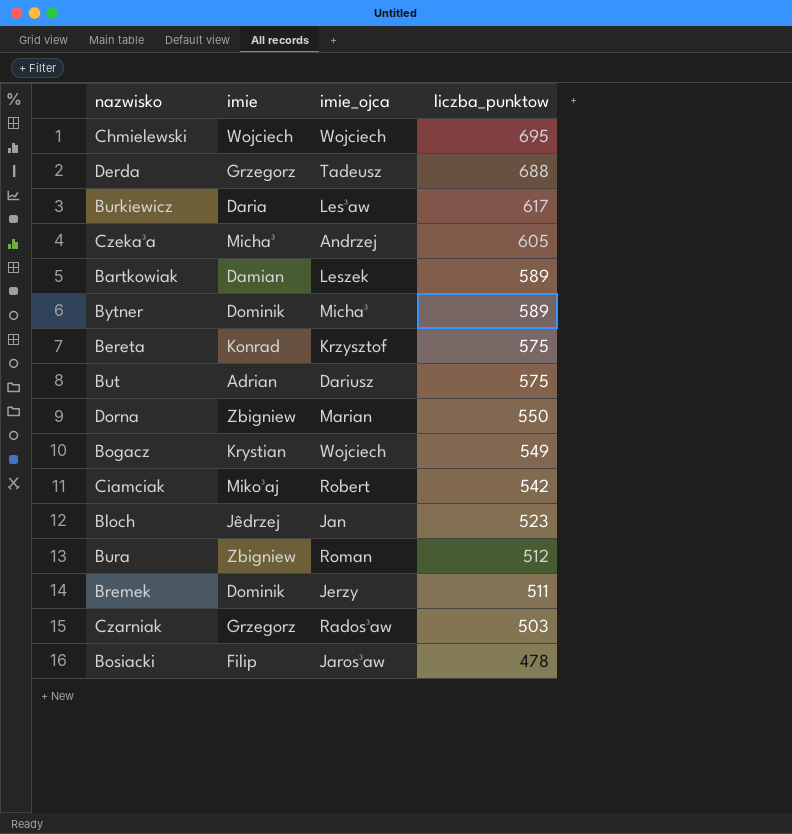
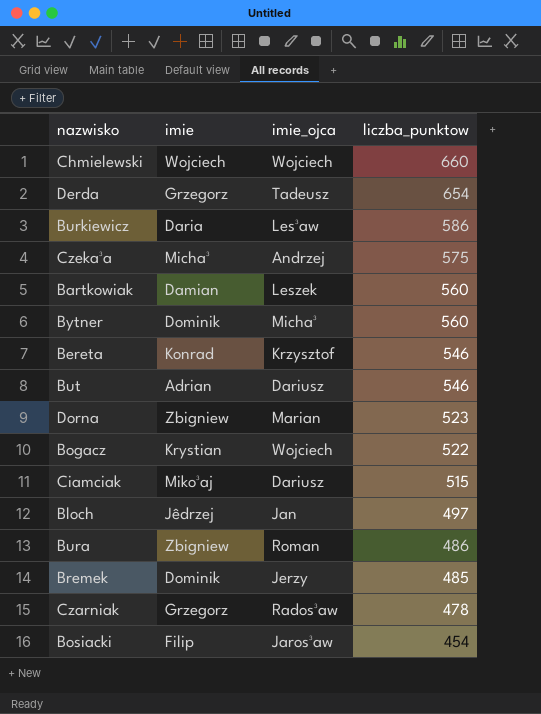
Chmielewski | liczba_punktow: 695 -> 660
Derda | liczba_punktow: 688 -> 654
Burkiewicz | liczba_punktow: 617 -> 586
Czeka³a | liczba_punktow: 605 -> 575
Bartkowiak | liczba_punktow: 589 -> 560
Bytner | liczba_punktow: 589 -> 560
Bereta | liczba_punktow: 575 -> 546
But | liczba_punktow: 575 -> 546
Dorna | liczba_punktow: 550 -> 523
Bogacz | liczba_punktow: 549 -> 522
Ciamciak | imie_ojca: Robert -> Dariusz
Ciamciak | liczba_punktow: 542 -> 515
Bloch | liczba_punktow: 523 -> 497
Bura | liczba_punktow: 512 -> 486
Bremek | liczba_punktow: 511 -> 485
Czarniak | liczba_punktow: 503 -> 478
Bosiacki | liczba_punktow: 478 -> 454

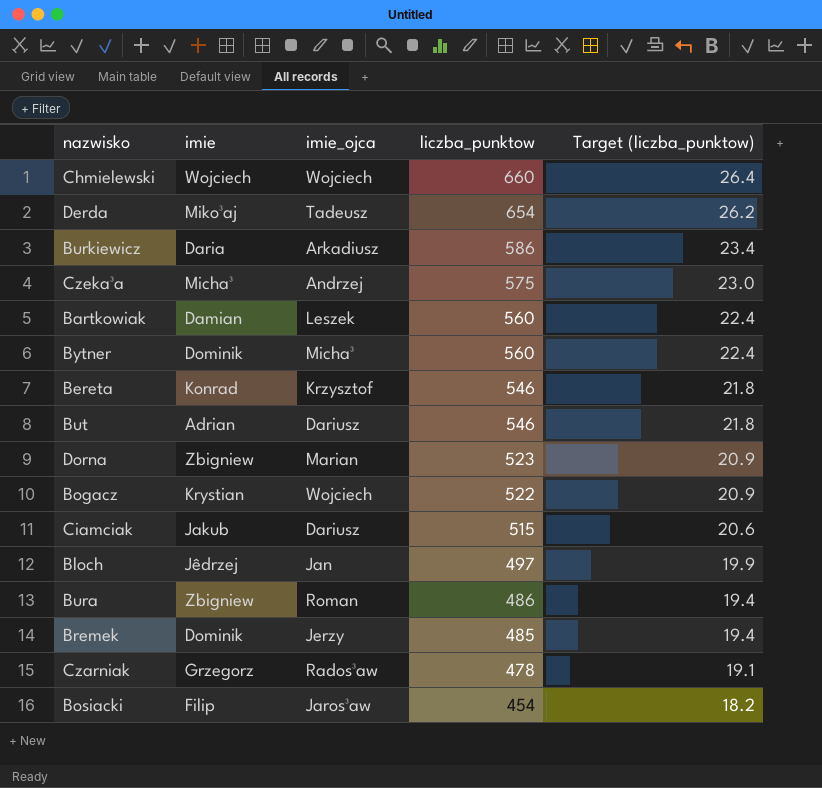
column Target (liczba_punktow) | formula: none -> [liczba_punktow] * 0.04
Derda | imie: Grzegorz -> Miko³aj
Burkiewicz | imie_ojca: Les³aw -> Arkadiusz
Ciamciak | imie: Miko³aj -> Jakub

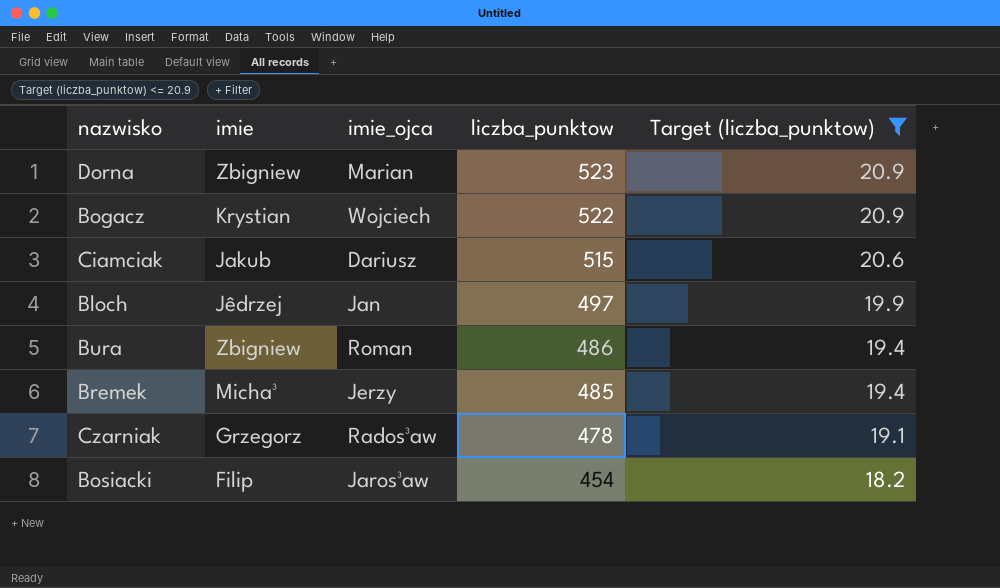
filter: none -> Target (liczba_punktow) <= 20.9
Bremek | imie: Dominik -> Micha³

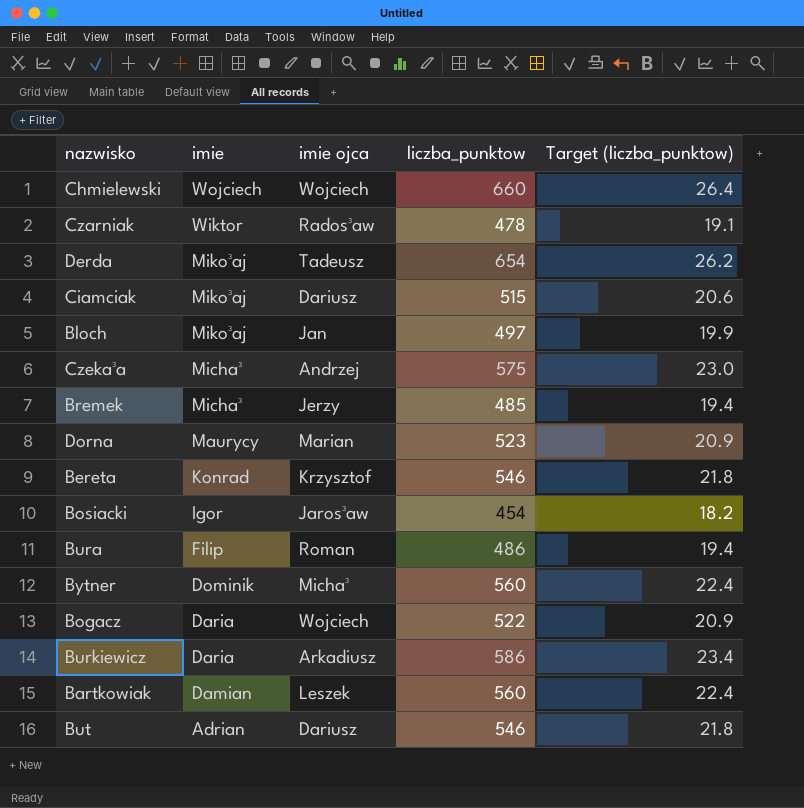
filter: Target (liczba_punktow) <= 20.9 -> none
row order: liczba_punktow descending -> imie descending
column name: imie_ojca -> imie ojca
Czarniak | imie: Grzegorz -> Wiktor
Ciamciak | imie: Jakub -> Miko³aj
Bloch | imie: Jêdrzej -> Miko³aj
Dorna | imie: Zbigniew -> Maurycy
Bosiacki | imie: Filip -> Igor
Bura | imie: Zbigniew -> Filip
Bogacz | imie: Krystian -> Daria

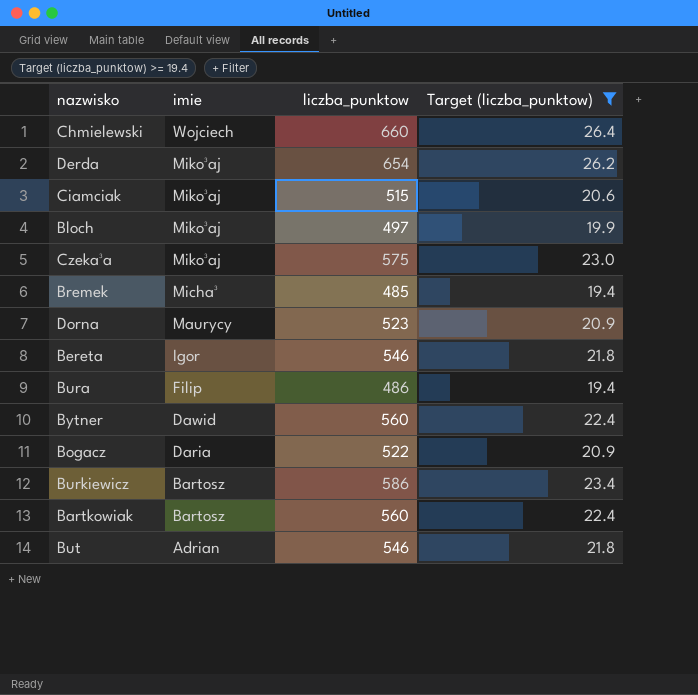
filter: none -> Target (liczba_punktow) >= 19.4
column imie ojca | position: 3 -> none
Czeka³a | imie: Micha³ -> Miko³aj
Bereta | imie: Konrad -> Igor
Bytner | imie: Dominik -> Dawid
Burkiewicz | imie: Daria -> Bartosz
Bartkowiak | imie: Damian -> Bartosz

